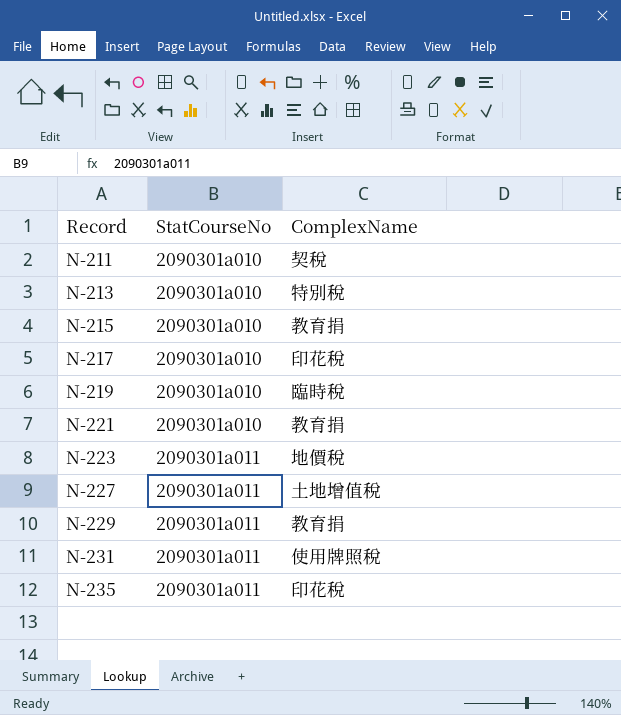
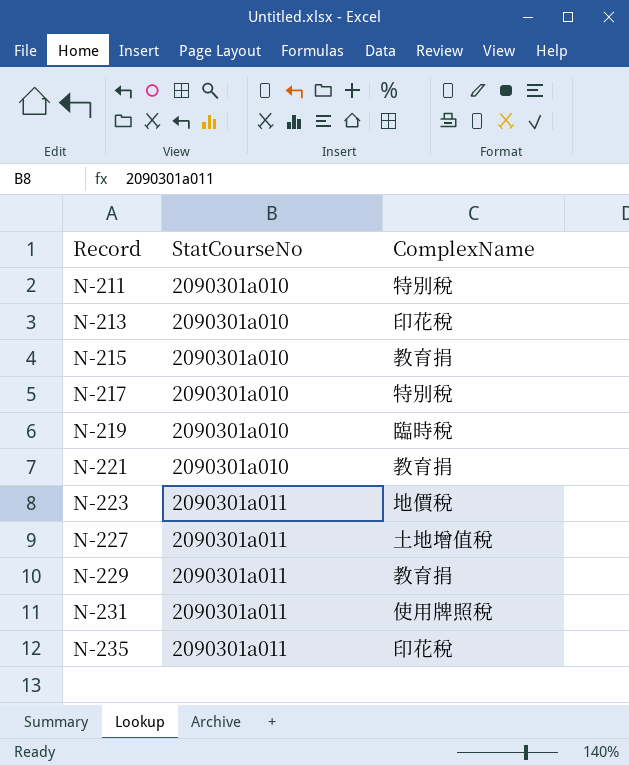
N-211 | ComplexName: 契稅 -> 特別稅
N-213 | ComplexName: 特別稅 -> 印花稅
N-217 | ComplexName: 印花稅 -> 特別稅

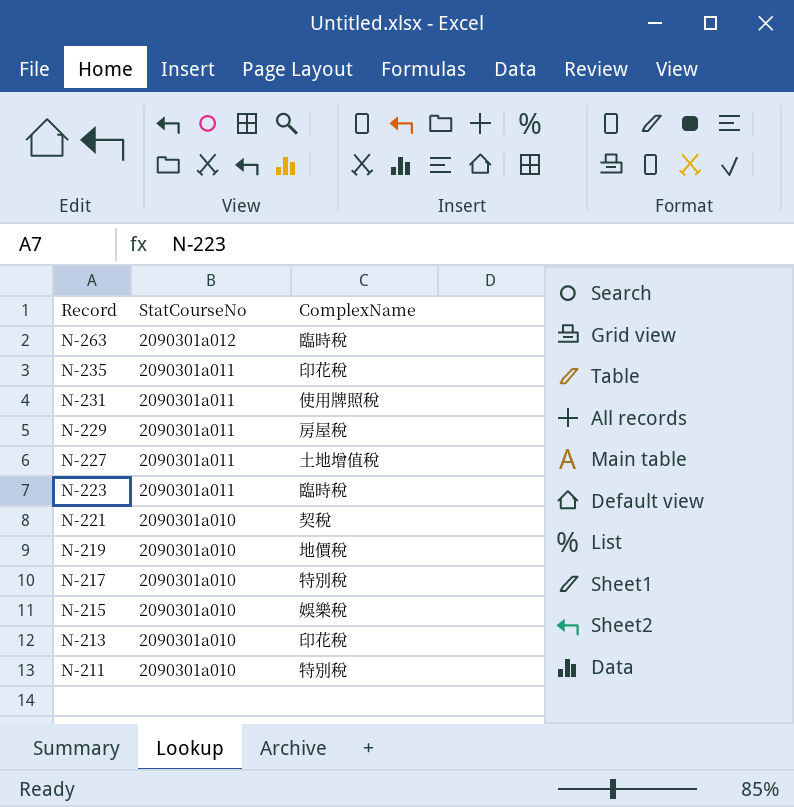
row order: Record ascending -> Record descending
row N-263: none -> 2090301a012 | 臨時稅
N-229 | ComplexName: 教育捐 -> 房屋稅
N-223 | ComplexName: 地價稅 -> 臨時稅
N-221 | ComplexName: 教育捐 -> 契稅
N-219 | ComplexName: 臨時稅 -> 地價稅
N-215 | ComplexName: 教育捐 -> 娛樂稅

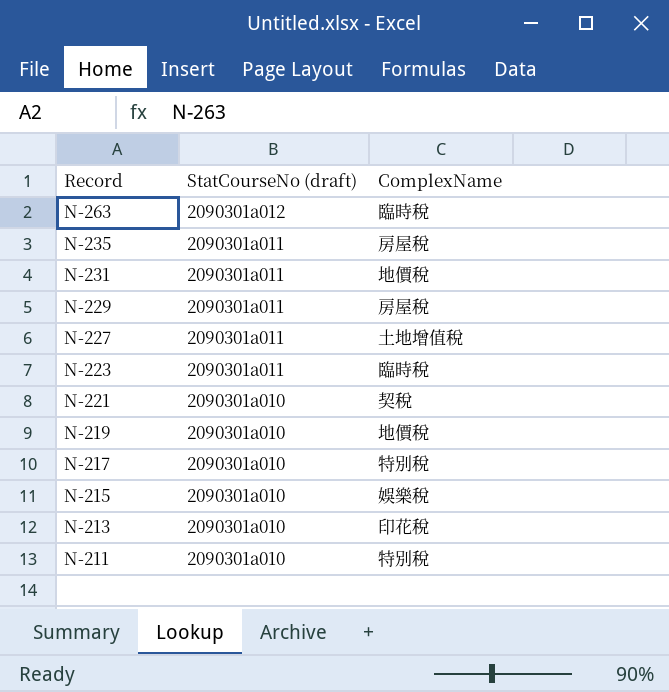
column name: StatCourseNo -> StatCourseNo (draft)
N-235 | ComplexName: 印花稅 -> 房屋稅
N-231 | ComplexName: 使用牌照稅 -> 地價稅

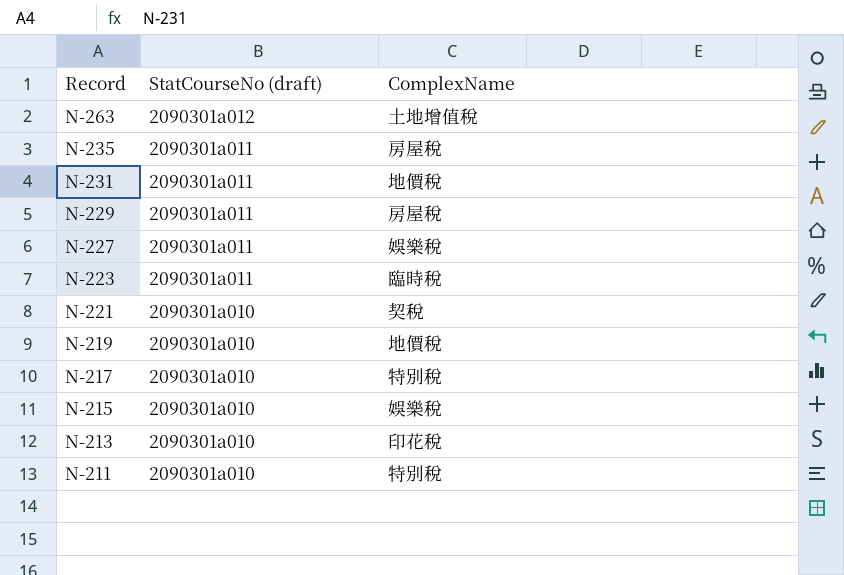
N-263 | ComplexName: 臨時稅 -> 土地增值稅
N-227 | ComplexName: 土地增值稅 -> 娛樂稅

